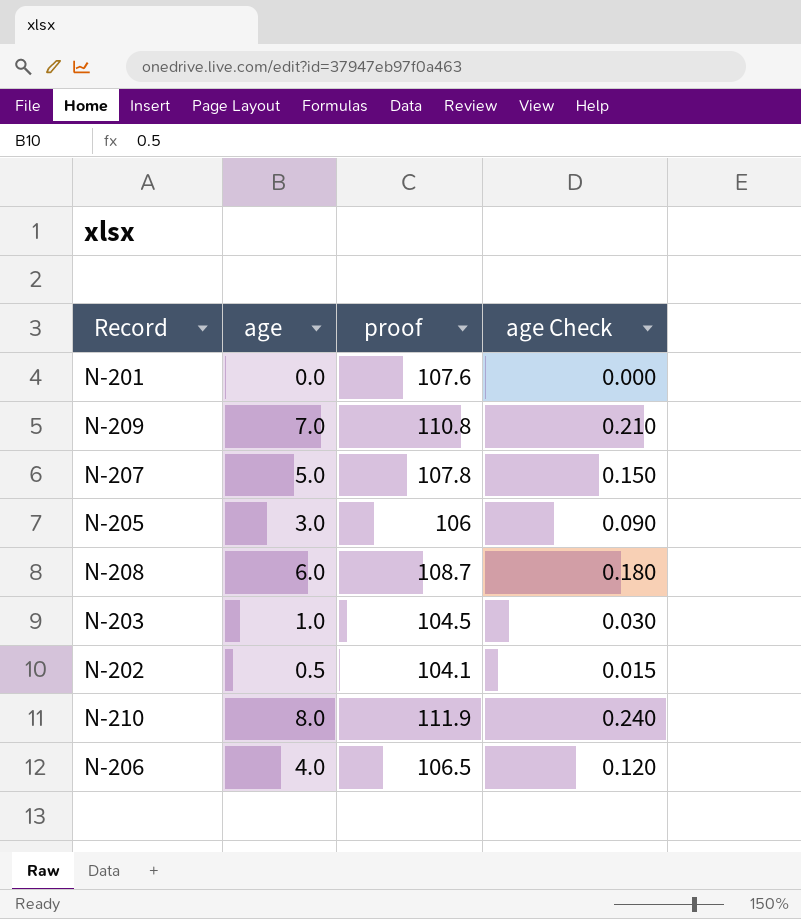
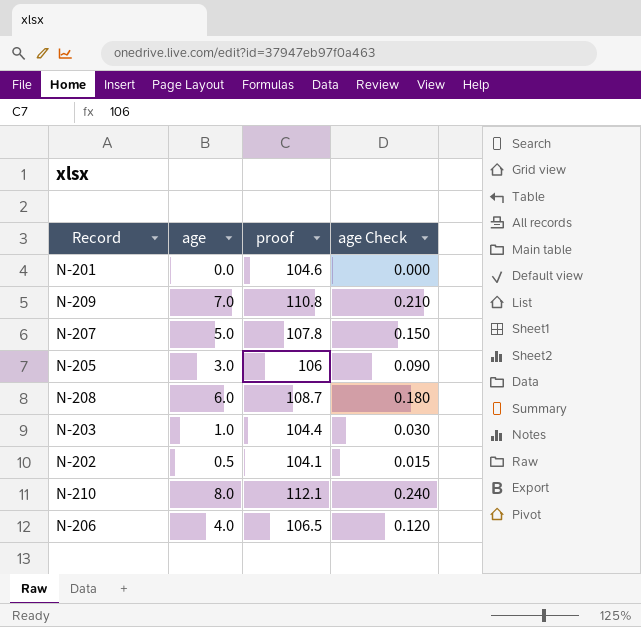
N-201 | proof: 107.6 -> 104.6
N-203 | proof: 104.5 -> 104.4
N-210 | proof: 111.9 -> 112.1

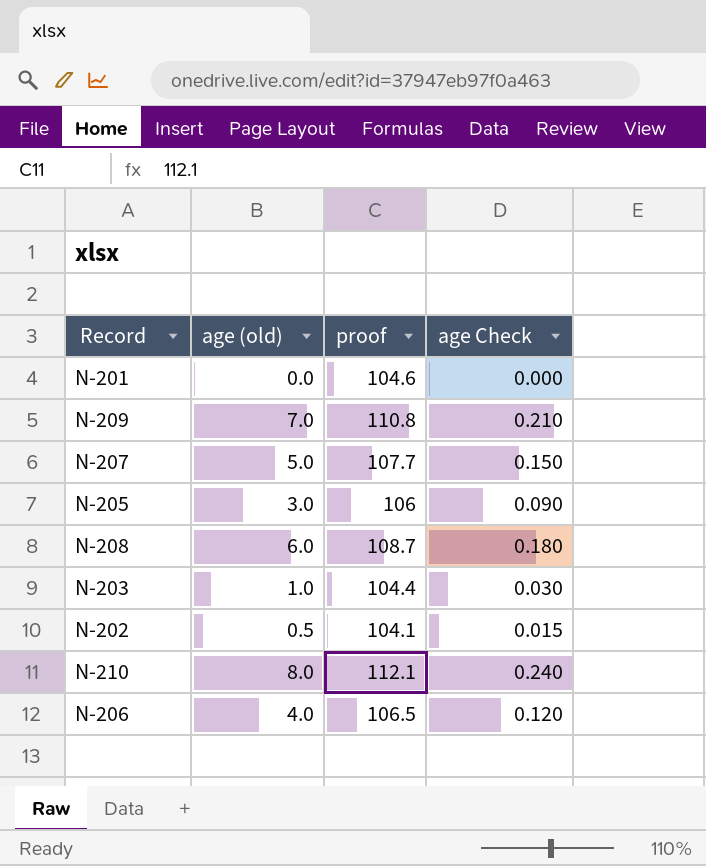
column name: age -> age (old)
N-207 | proof: 107.8 -> 107.7

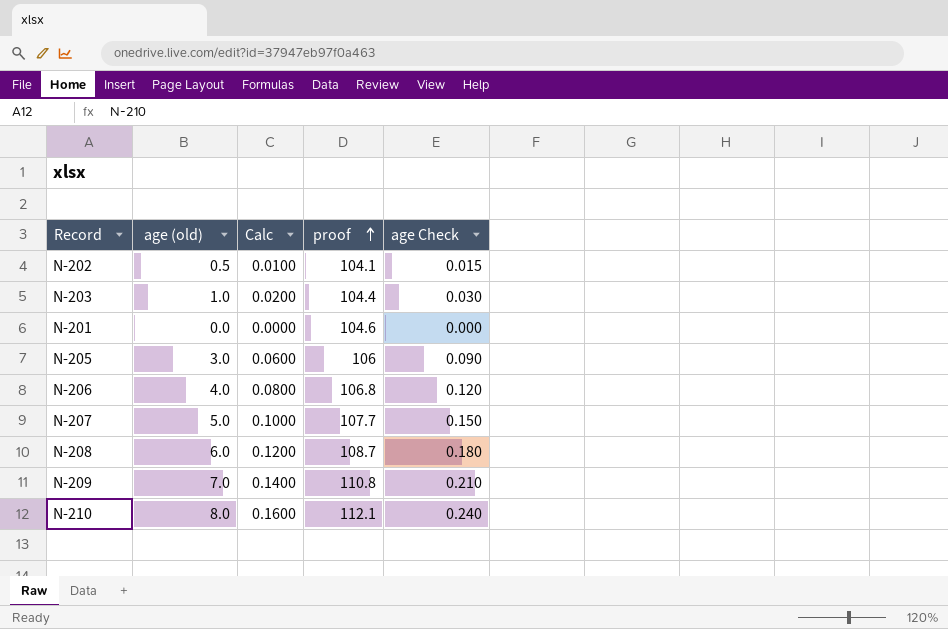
row order: none -> proof ascending
column Calc | formula: none -> [age (old)] * 0.02
N-206 | proof: 106.5 -> 106.8

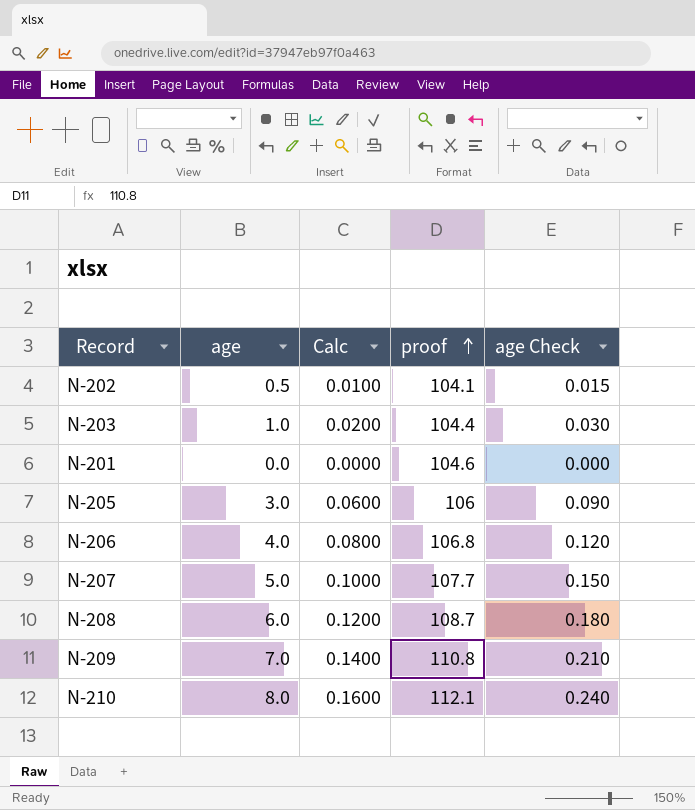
column name: age (old) -> age

